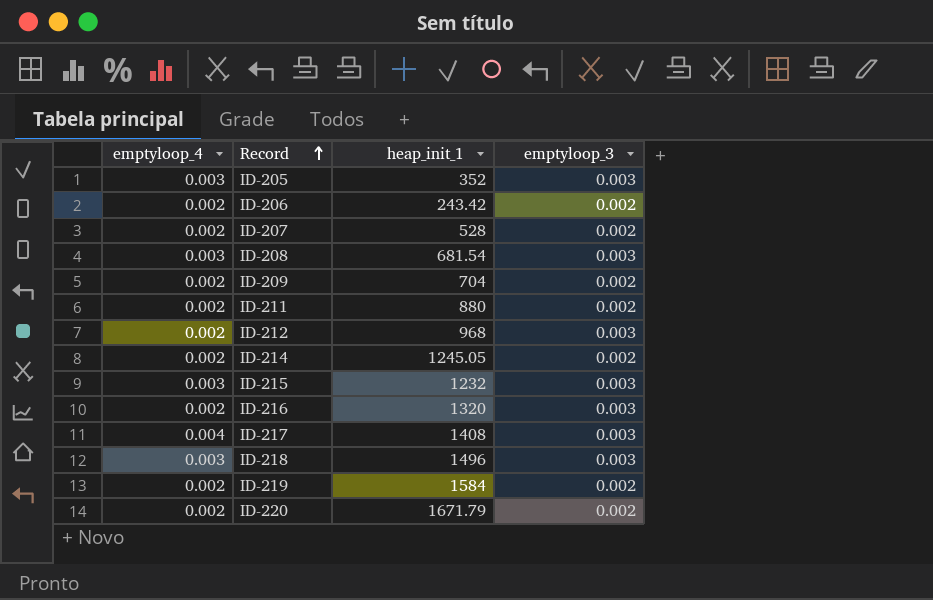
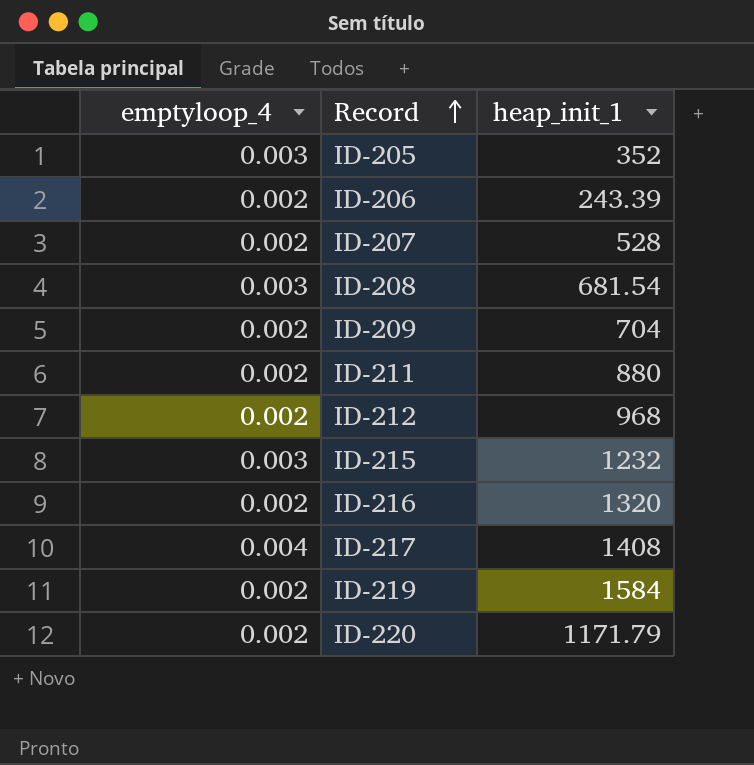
column emptyloop_3 | position: 4 -> none
row ID-214: 0.002 | 1245.05 | 0.002 -> none
row ID-218: 0.003 | 1496 | 0.003 -> none
ID-206 | heap_init_1: 243.42 -> 243.39
ID-220 | heap_init_1: 1671.79 -> 1171.79

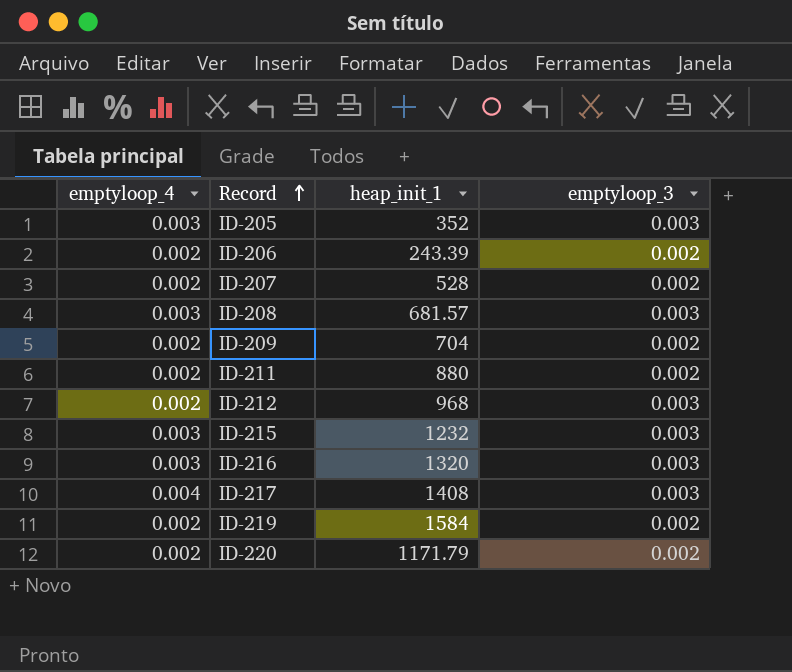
column emptyloop_3 | position: none -> 4
ID-208 | heap_init_1: 681.54 -> 681.57
ID-216 | emptyloop_4: 0.002 -> 0.003

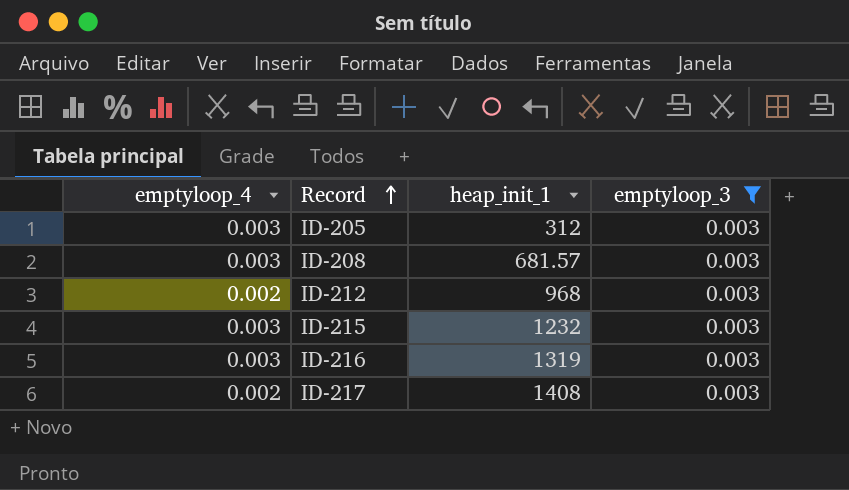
filter: none -> emptyloop_3 = 0.003
ID-205 | heap_init_1: 352 -> 312
ID-216 | heap_init_1: 1320 -> 1319
ID-217 | emptyloop_4: 0.004 -> 0.002

